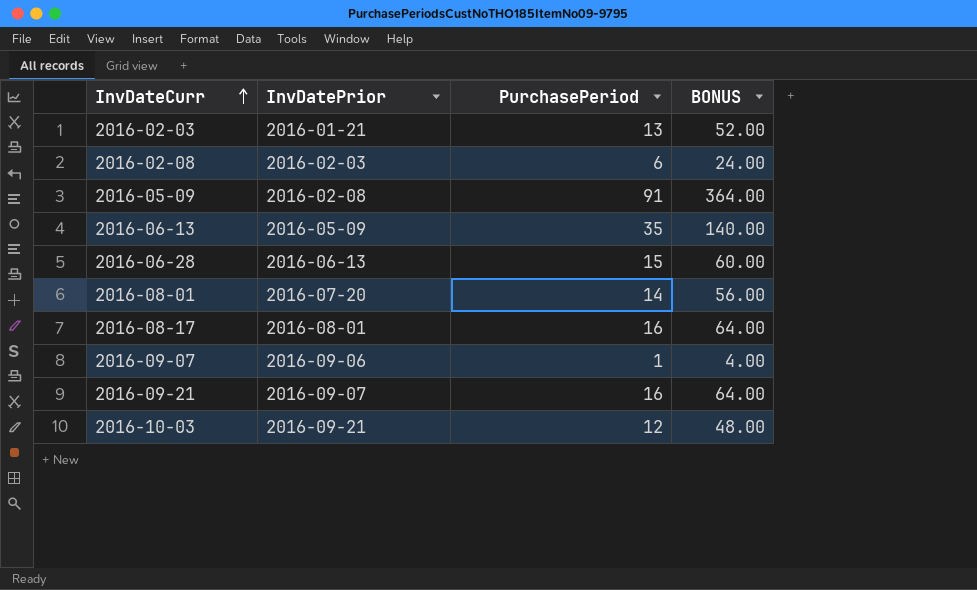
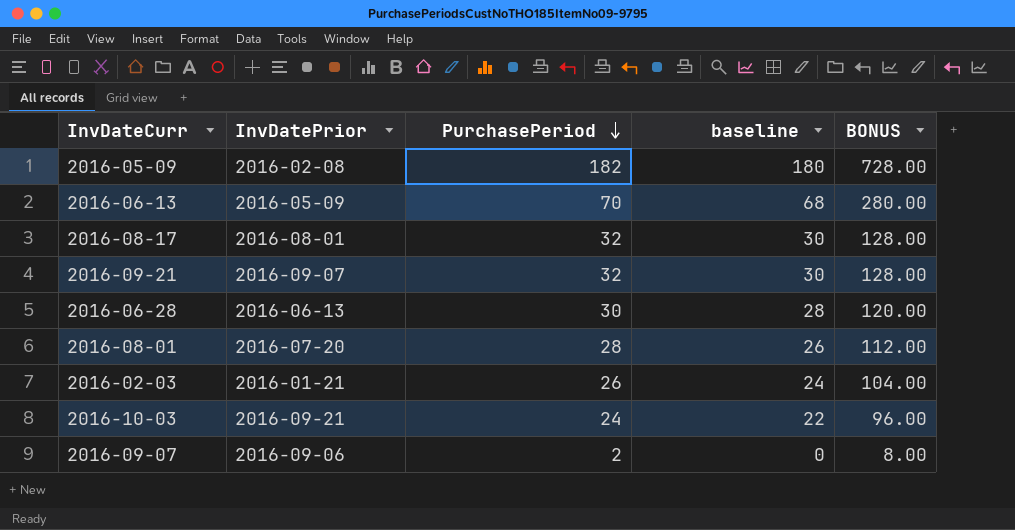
row order: InvDateCurr ascending -> PurchasePeriod descending
column baseline | formula: none -> [PurchasePeriod] - 2
row 2016-02-08: 2016-02-03 | 6 | 24.00 -> none
2016-05-09 | PurchasePeriod: 91 -> 182
2016-05-09 | BONUS: 364.00 -> 728.00
2016-06-13 | PurchasePeriod: 35 -> 70
2016-06-13 | BONUS: 140.00 -> 280.00
2016-08-17 | PurchasePeriod: 16 -> 32
2016-08-17 | BONUS: 64.00 -> 128.00
2016-09-21 | PurchasePeriod: 16 -> 32
2016-09-21 | BONUS: 64.00 -> 128.00
2016-06-28 | PurchasePeriod: 15 -> 30
2016-06-28 | BONUS: 60.00 -> 120.00
2016-08-01 | PurchasePeriod: 14 -> 28
2016-08-01 | BONUS: 56.00 -> 112.00
2016-02-03 | PurchasePeriod: 13 -> 26
2016-02-03 | BONUS: 52.00 -> 104.00
2016-10-03 | PurchasePeriod: 12 -> 24
2016-10-03 | BONUS: 48.00 -> 96.00
2016-09-07 | PurchasePeriod: 1 -> 2
2016-09-07 | BONUS: 4.00 -> 8.00

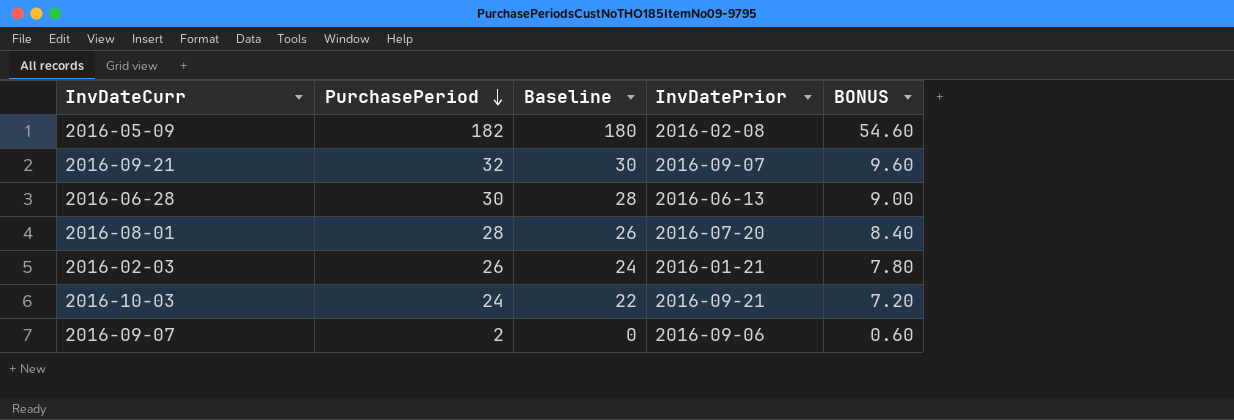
column name: baseline -> Baseline
column InvDatePrior | position: 2 -> 4
column BONUS | formula: [PurchasePeriod] * 4 -> [PurchasePeriod] * 0.3
row 2016-06-13: 2016-05-09 | 70 | 68 | 280.00 -> none
row 2016-08-17: 2016-08-01 | 32 | 30 | 128.00 -> none

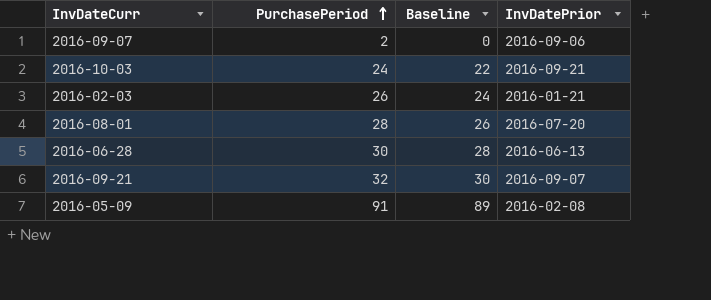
row order: PurchasePeriod descending -> PurchasePeriod ascending
column BONUS | formula: [PurchasePeriod] * 0.3 -> none
2016-05-09 | PurchasePeriod: 182 -> 91
2016-05-09 | Baseline: 180 -> 89

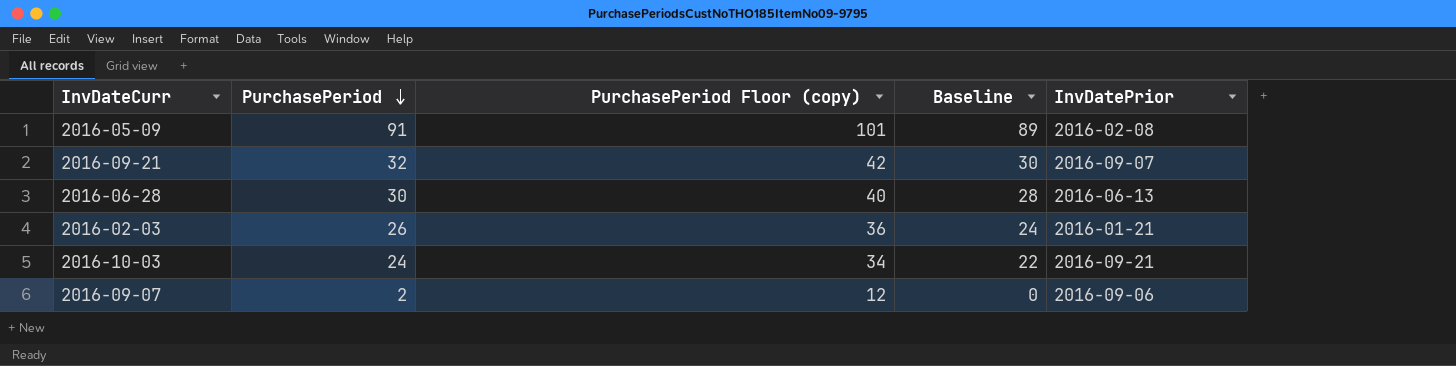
row order: PurchasePeriod ascending -> PurchasePeriod descending
column PurchasePeriod Floor (copy) | formula: none -> [PurchasePeriod] + 10
row 2016-08-01: 28 | 26 | 2016-07-20 -> none

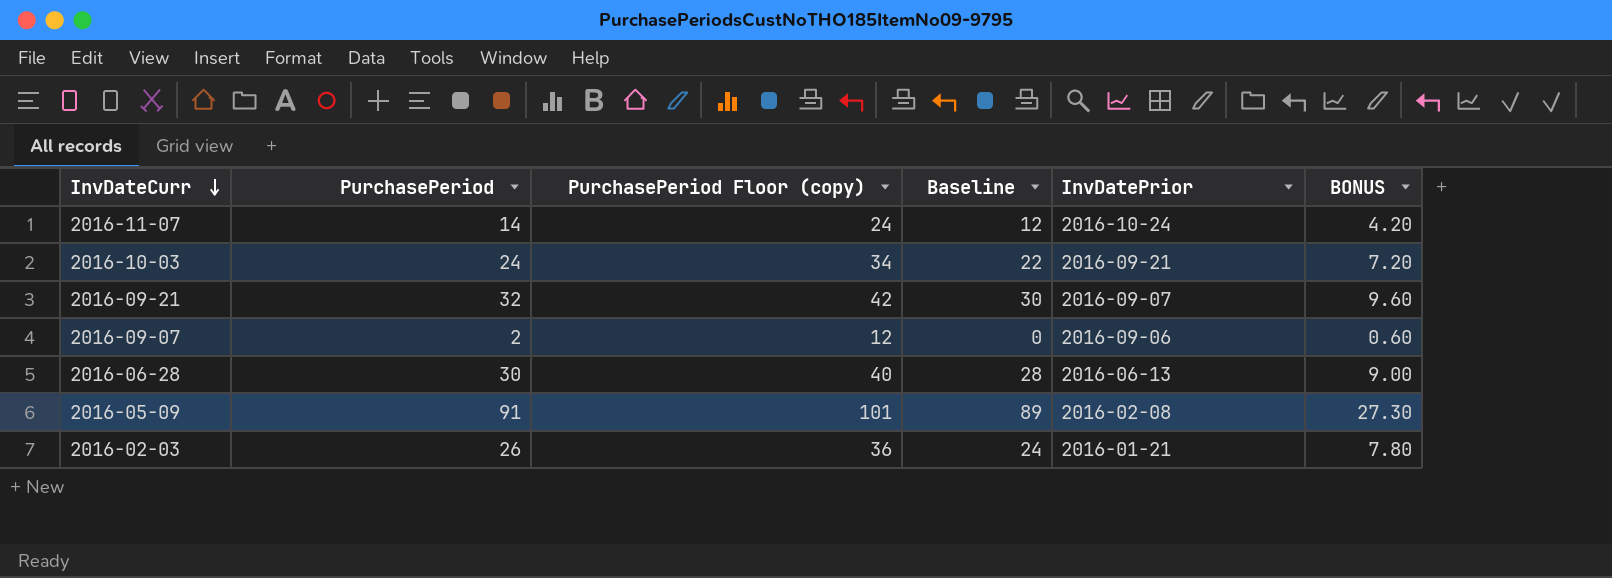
row order: PurchasePeriod descending -> InvDateCurr descending
column BONUS | formula: none -> [PurchasePeriod] * 0.3
row 2016-11-07: none -> 14 | 24 | 12 | 2016-10-24 | 4.20

